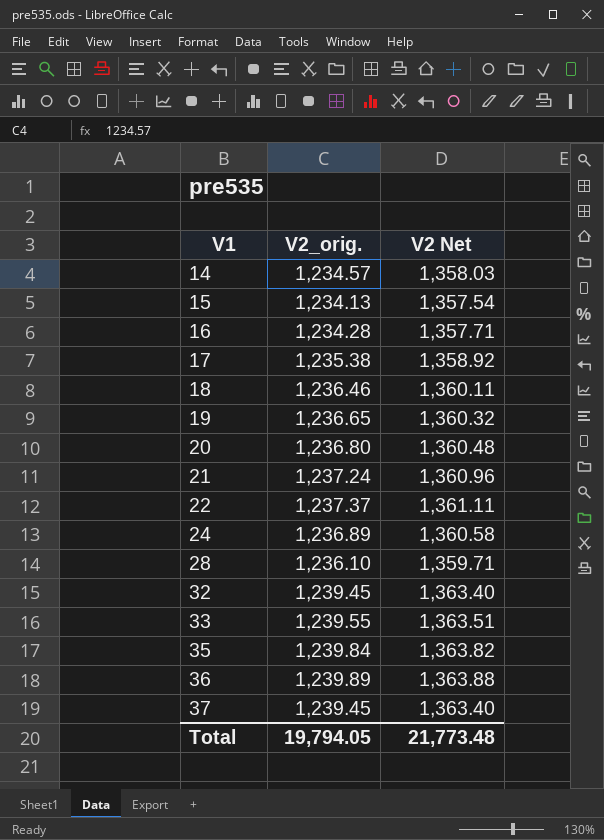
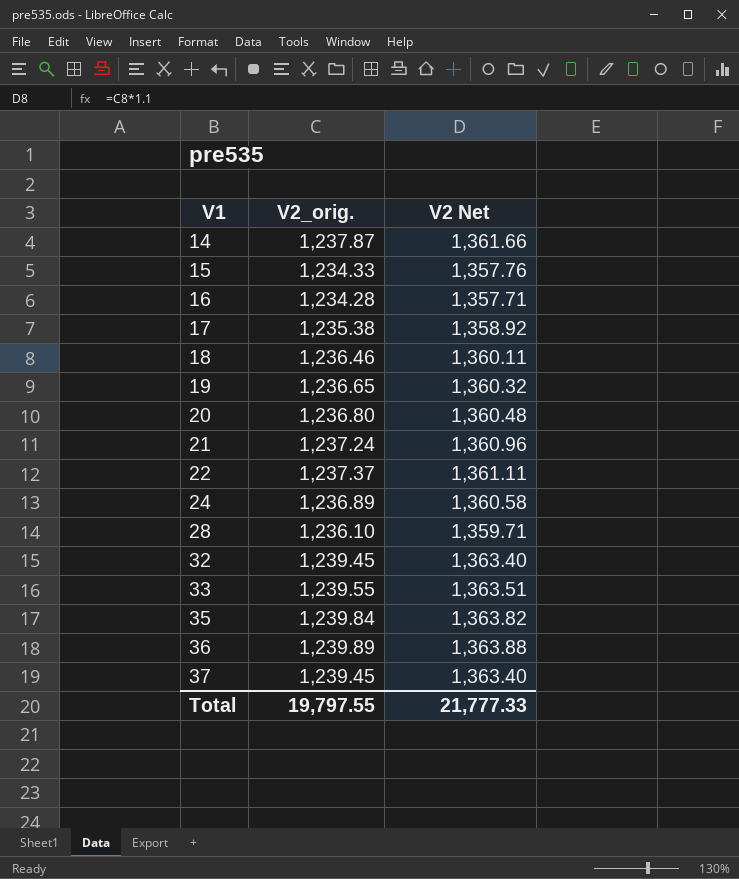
14 | V2_orig.: 1,234.57 -> 1,237.87
14 | V2 Net: 1,358.03 -> 1,361.66
15 | V2_orig.: 1,234.13 -> 1,234.33
15 | V2 Net: 1,357.54 -> 1,357.76
Total | V2_orig.: 19,794.05 -> 19,797.55
Total | V2 Net: 21,773.48 -> 21,777.33

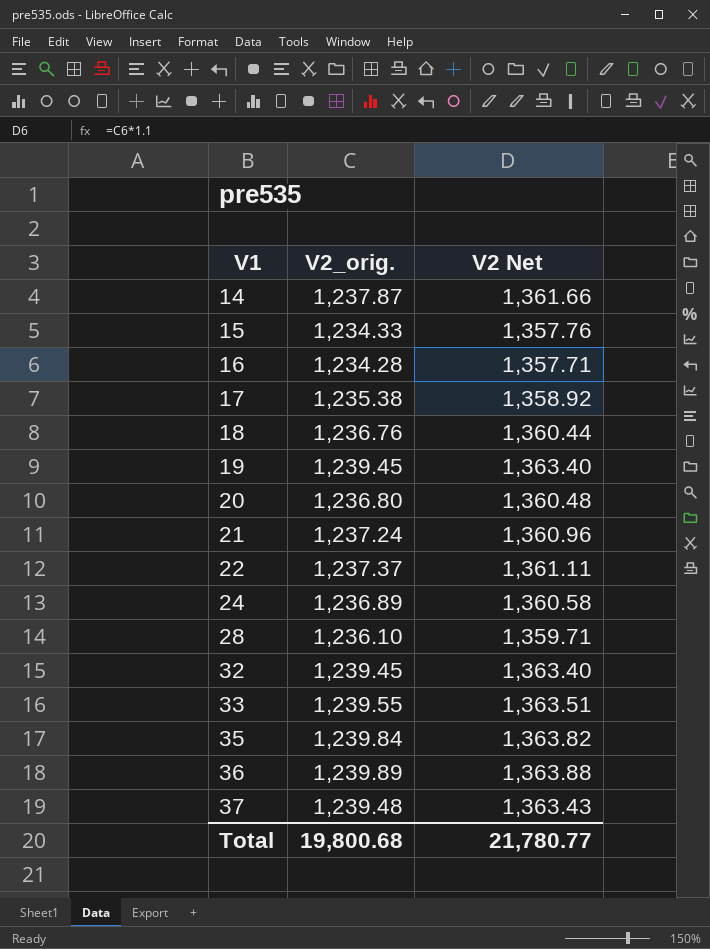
18 | V2_orig.: 1,236.46 -> 1,236.76
18 | V2 Net: 1,360.11 -> 1,360.44
19 | V2_orig.: 1,236.65 -> 1,239.45
19 | V2 Net: 1,360.32 -> 1,363.40
37 | V2_orig.: 1,239.45 -> 1,239.48
37 | V2 Net: 1,363.40 -> 1,363.43
Total | V2_orig.: 19,797.55 -> 19,800.68
Total | V2 Net: 21,777.33 -> 21,780.77

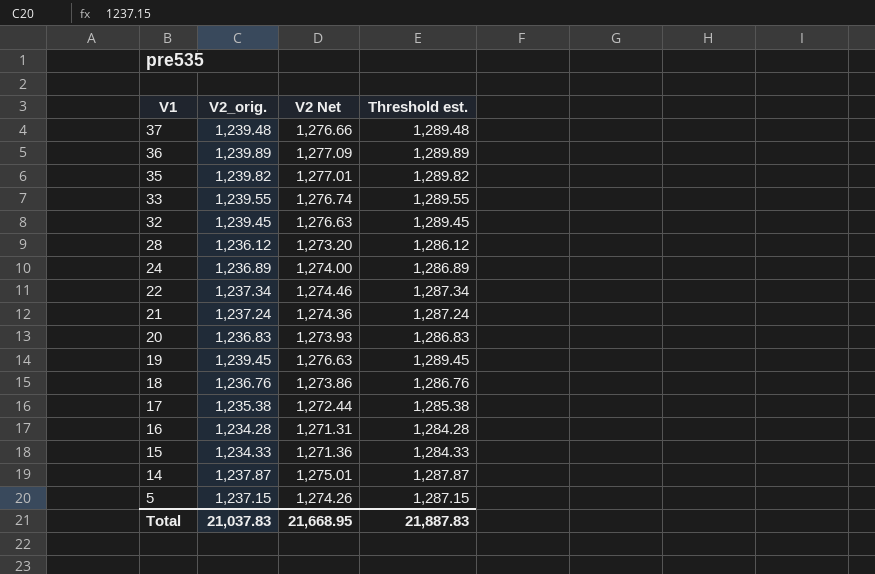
row order: V1 ascending -> V1 descending
column V2 Net | formula: [V2_orig.] * 1.1 -> [V2_orig.] * 1.03
column Threshold est. | formula: none -> [V2_orig.] + 50
35 | V2_orig.: 1,239.84 -> 1,239.82
28 | V2_orig.: 1,236.10 -> 1,236.12
22 | V2_orig.: 1,237.37 -> 1,237.34
20 | V2_orig.: 1,236.80 -> 1,236.83
row 5: none -> 1,237.15 | 1,274.26 | 1,287.15
Total | V2_orig.: 19,800.68 -> 21,037.83
Total | V2 Net: 21,780.77 -> 21,668.95

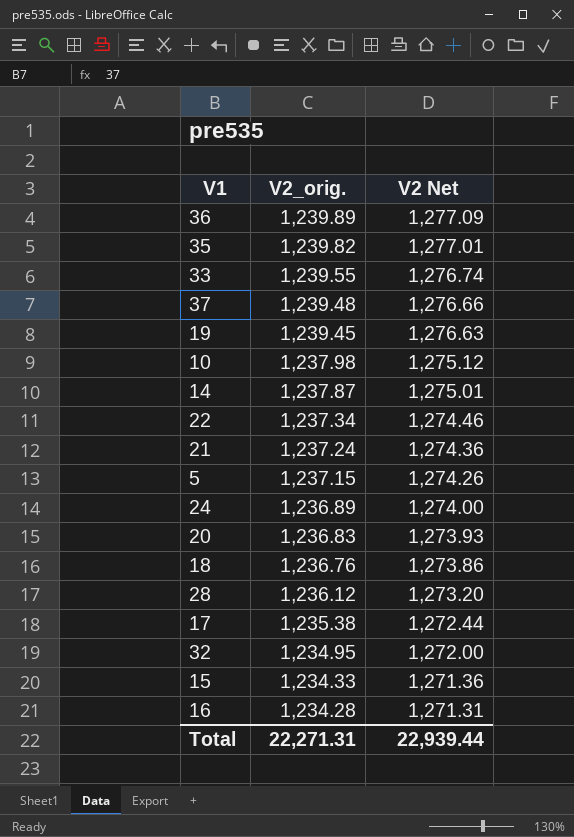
row order: V1 descending -> V2_orig. descending
column Threshold est. | formula: [V2_orig.] + 50 -> none
row 10: none -> 1,237.98 | 1,275.12
32 | V2_orig.: 1,239.45 -> 1,234.95
32 | V2 Net: 1,276.63 -> 1,272.00
Total | V2_orig.: 21,037.83 -> 22,271.31
Total | V2 Net: 21,668.95 -> 22,939.44

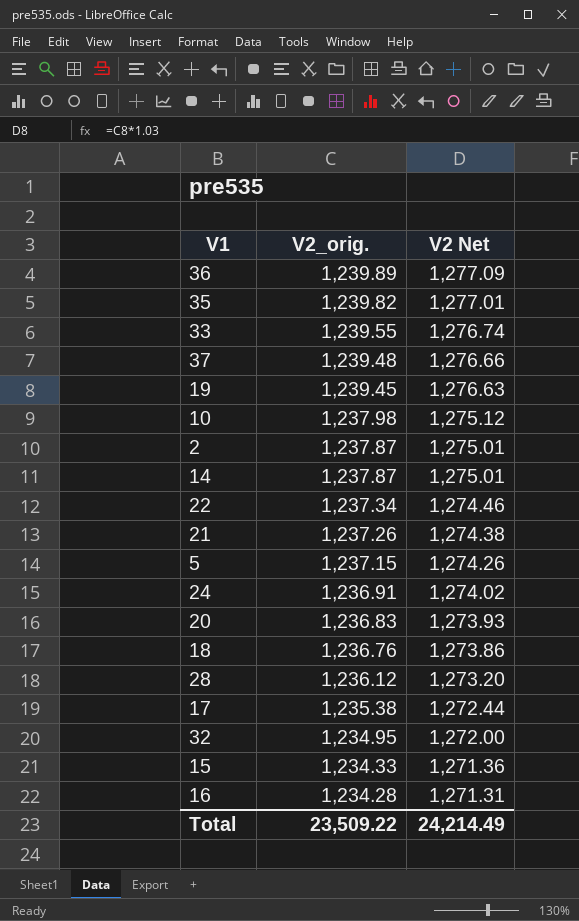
row 2: none -> 1,237.87 | 1,275.01
21 | V2_orig.: 1,237.24 -> 1,237.26
21 | V2 Net: 1,274.36 -> 1,274.38
24 | V2_orig.: 1,236.89 -> 1,236.91
24 | V2 Net: 1,274.00 -> 1,274.02
Total | V2_orig.: 22,271.31 -> 23,509.22
Total | V2 Net: 22,939.44 -> 24,214.49

